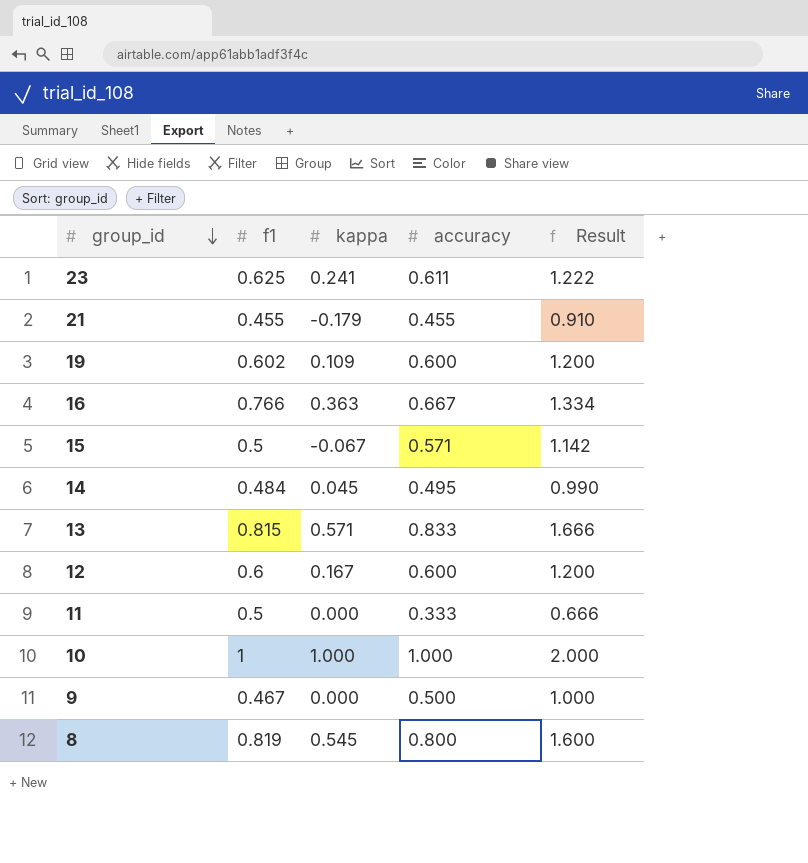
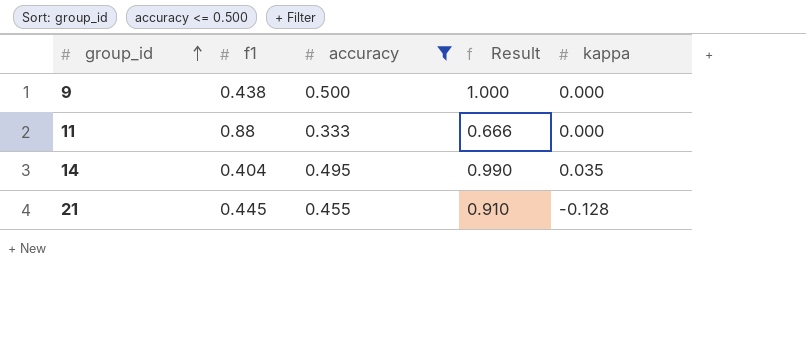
filter: none -> accuracy <= 0.500
row order: group_id descending -> group_id ascending
column kappa | position: 3 -> 5
9 | f1: 0.467 -> 0.438
11 | f1: 0.5 -> 0.88
14 | f1: 0.484 -> 0.404
14 | kappa: 0.045 -> 0.035
21 | f1: 0.455 -> 0.445
21 | kappa: -0.179 -> -0.128

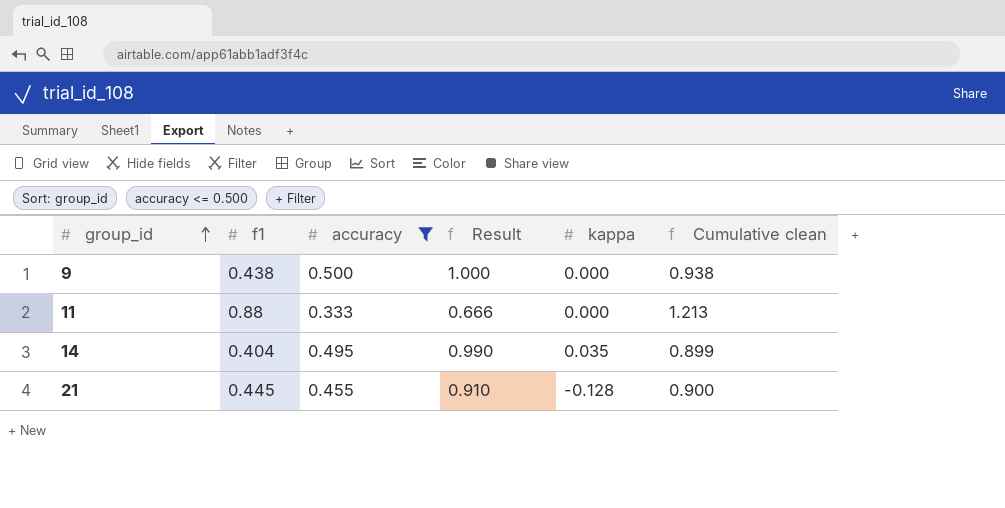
column Cumulative clean | formula: none -> [f1] + [accuracy]

